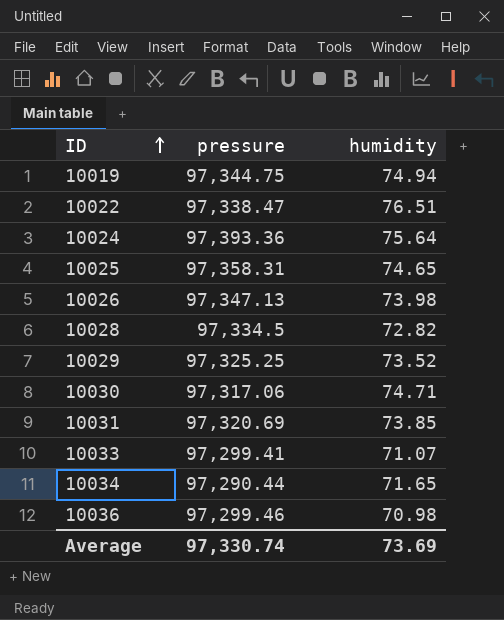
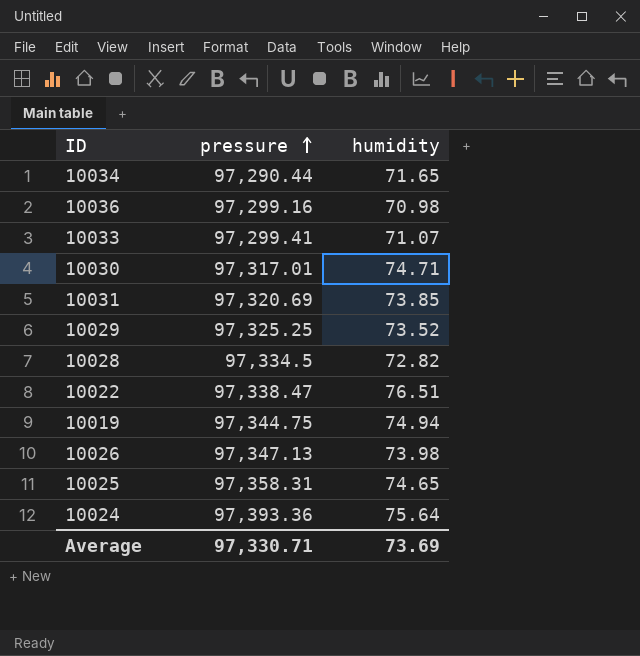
row order: ID ascending -> pressure ascending
10036 | pressure: 97,299.46 -> 97,299.16
10030 | pressure: 97,317.06 -> 97,317.01
Average | pressure: 97,330.74 -> 97,330.71

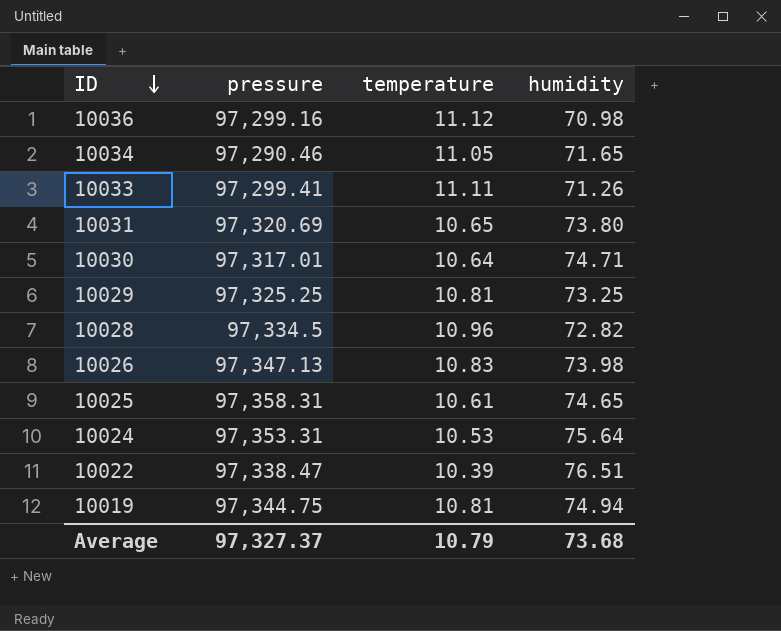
row order: pressure ascending -> ID descending
column temperature | position: none -> 3
10034 | pressure: 97,290.44 -> 97,290.46
10033 | humidity: 71.07 -> 71.26
10031 | humidity: 73.85 -> 73.80
10029 | humidity: 73.52 -> 73.25
10024 | pressure: 97,393.36 -> 97,353.31
Average | pressure: 97,330.71 -> 97,327.37
Average | humidity: 73.69 -> 73.68

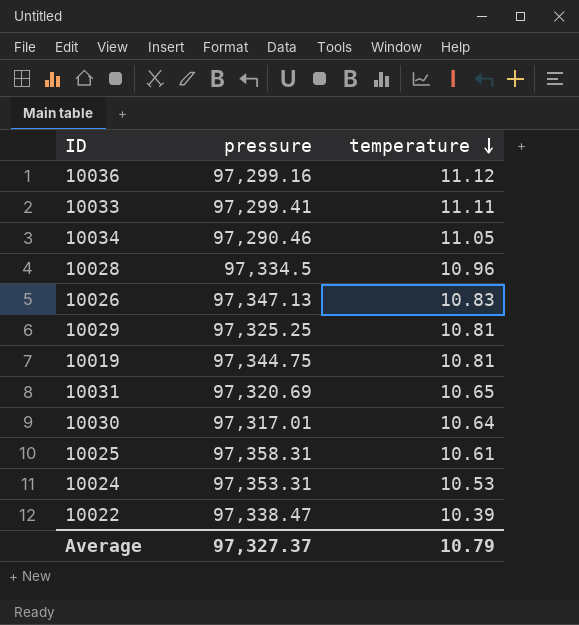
row order: ID descending -> temperature descending
column humidity | position: 4 -> none

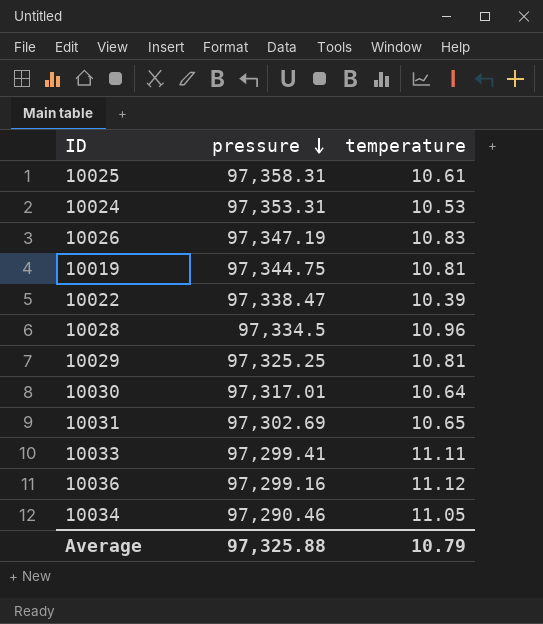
row order: temperature descending -> pressure descending
10026 | pressure: 97,347.13 -> 97,347.19
10031 | pressure: 97,320.69 -> 97,302.69
Average | pressure: 97,327.37 -> 97,325.88

